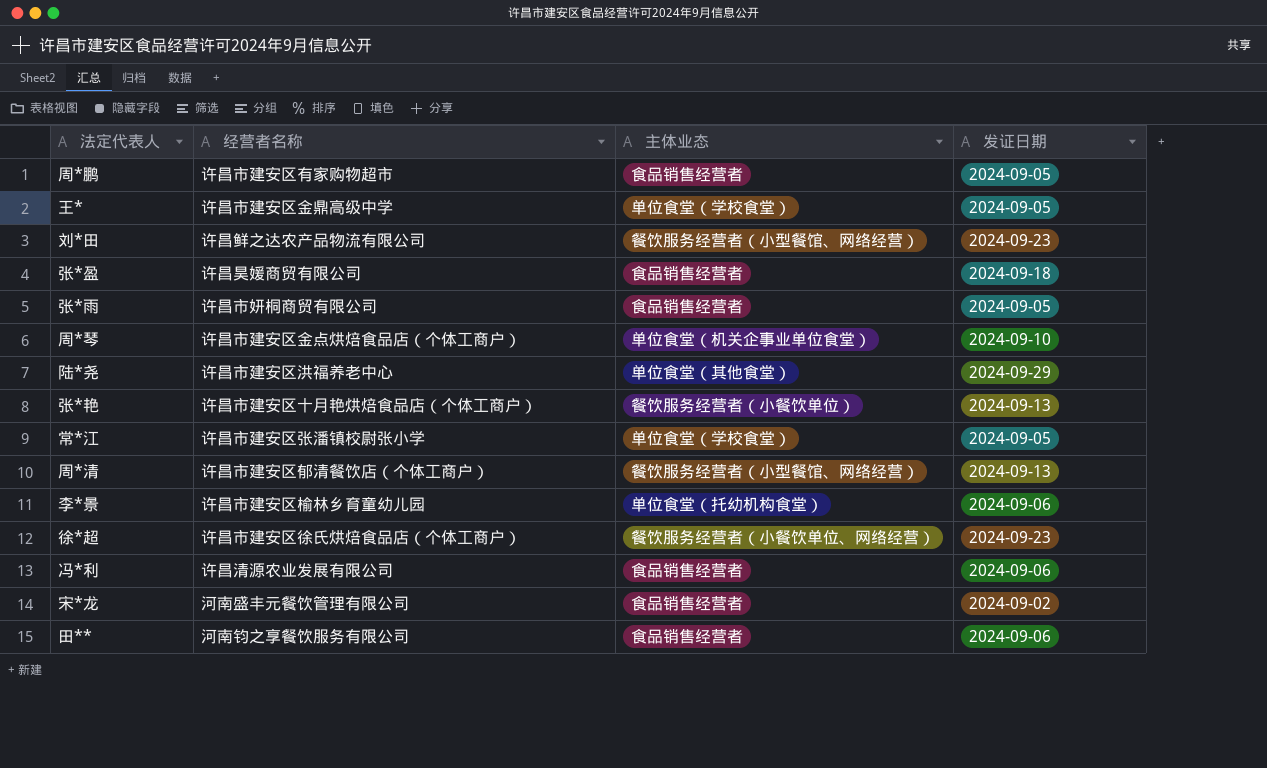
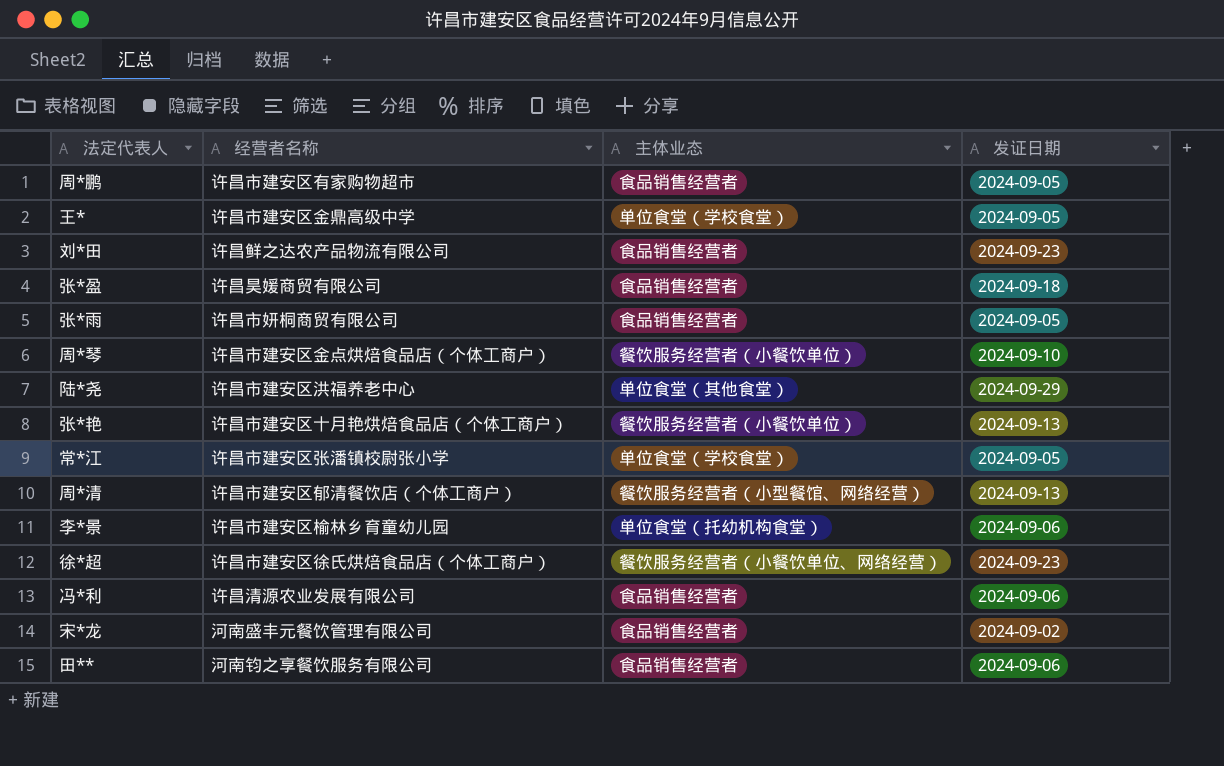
刘*田 | 主体业态: 餐饮服务经营者（小型餐馆、网络经营） -> 食品销售经营者
周*琴 | 主体业态: 单位食堂（机关企事业单位食堂） -> 餐饮服务经营者（小餐饮单位）

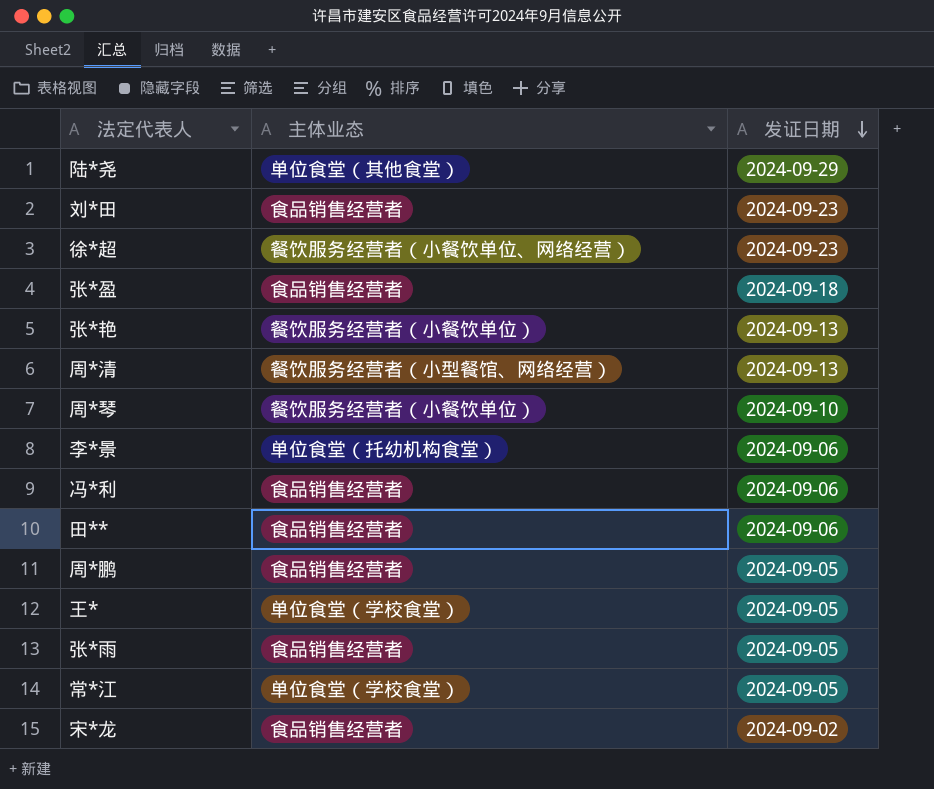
row order: none -> 发证日期 descending
column 经营者名称 | position: 2 -> none

